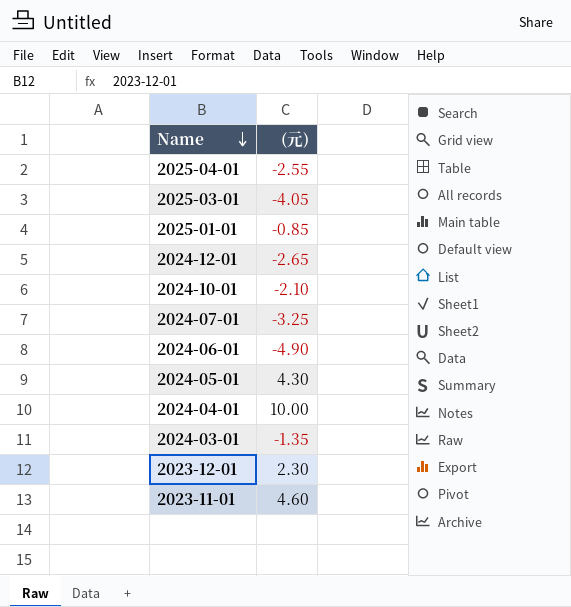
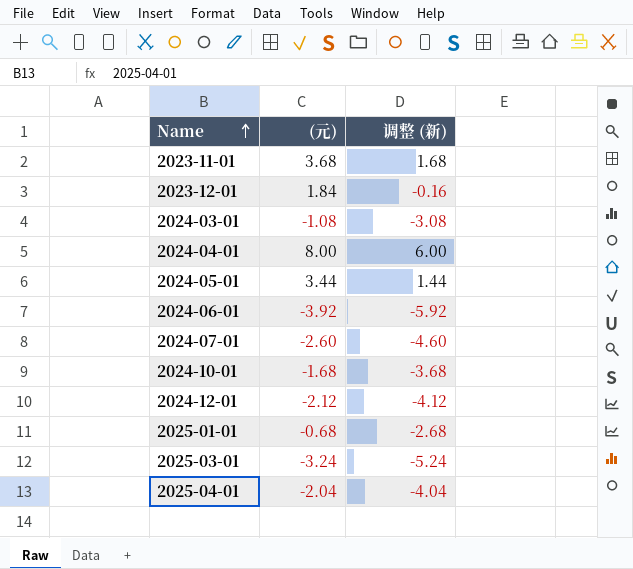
row order: Name descending -> Name ascending
column 调整 (新) | formula: none -> [(元)] - 2
2023-11-01 | (元): 4.60 -> 3.68
2023-12-01 | (元): 2.30 -> 1.84
2024-03-01 | (元): -1.35 -> -1.08
2024-04-01 | (元): 10.00 -> 8.00
2024-05-01 | (元): 4.30 -> 3.44
2024-06-01 | (元): -4.90 -> -3.92
2024-07-01 | (元): -3.25 -> -2.60
2024-10-01 | (元): -2.10 -> -1.68
2024-12-01 | (元): -2.65 -> -2.12
2025-01-01 | (元): -0.85 -> -0.68
2025-03-01 | (元): -4.05 -> -3.24
2025-04-01 | (元): -2.55 -> -2.04

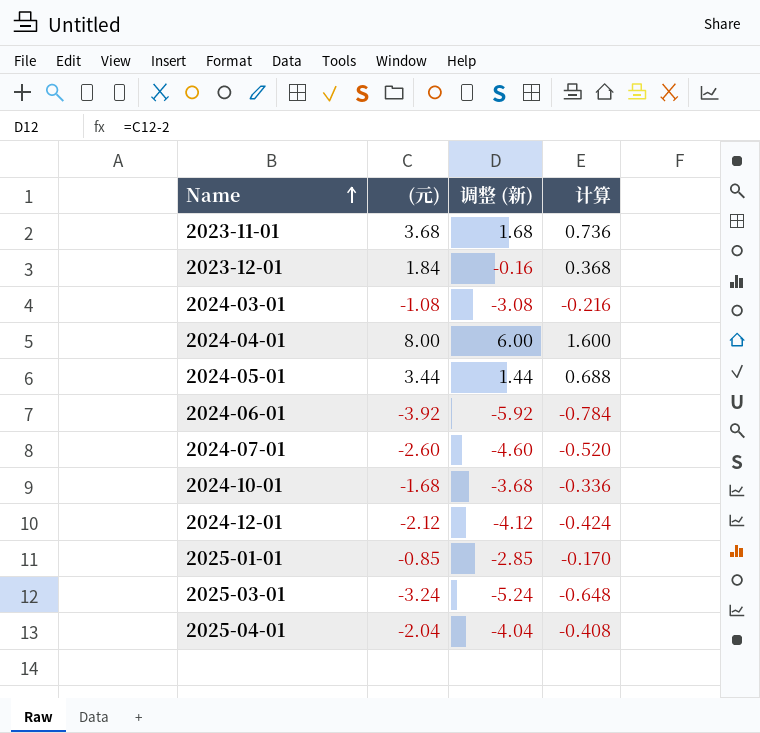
column 计算 | formula: none -> [(元)] * 0.2
2025-01-01 | (元): -0.68 -> -0.85
2025-01-01 | 调整 (新): -2.68 -> -2.85

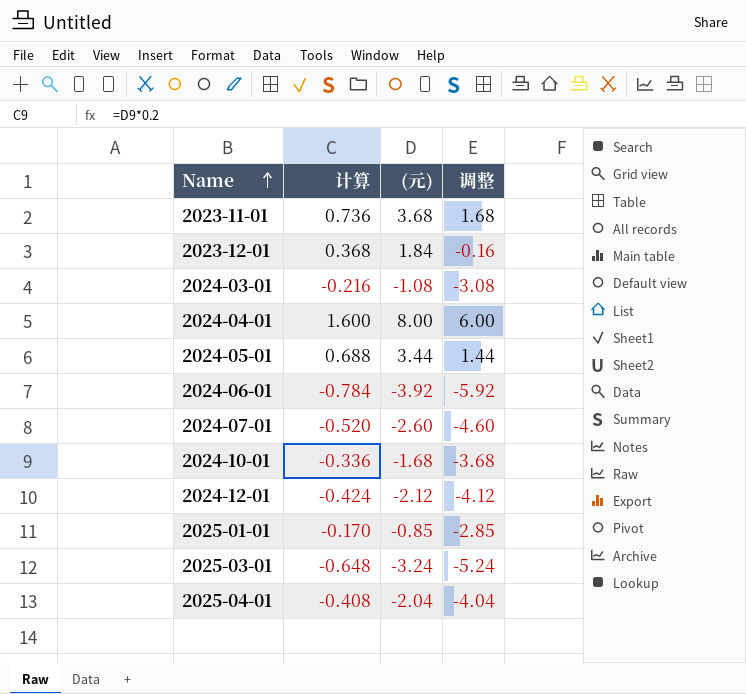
column 计算 | position: 4 -> 2
column name: 调整 (新) -> 调整

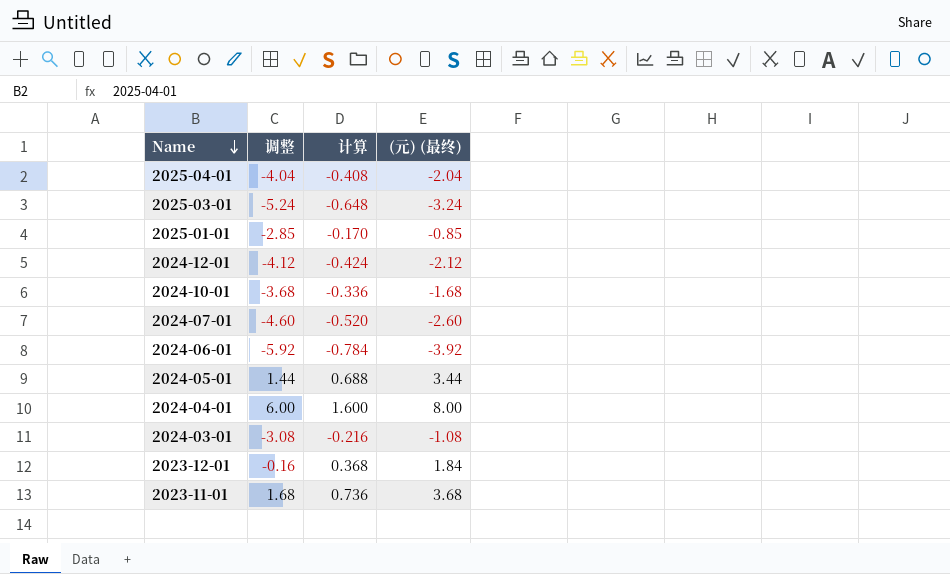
row order: Name ascending -> Name descending
column 调整 | position: 4 -> 2
column name: (元) -> (元) (最终)

